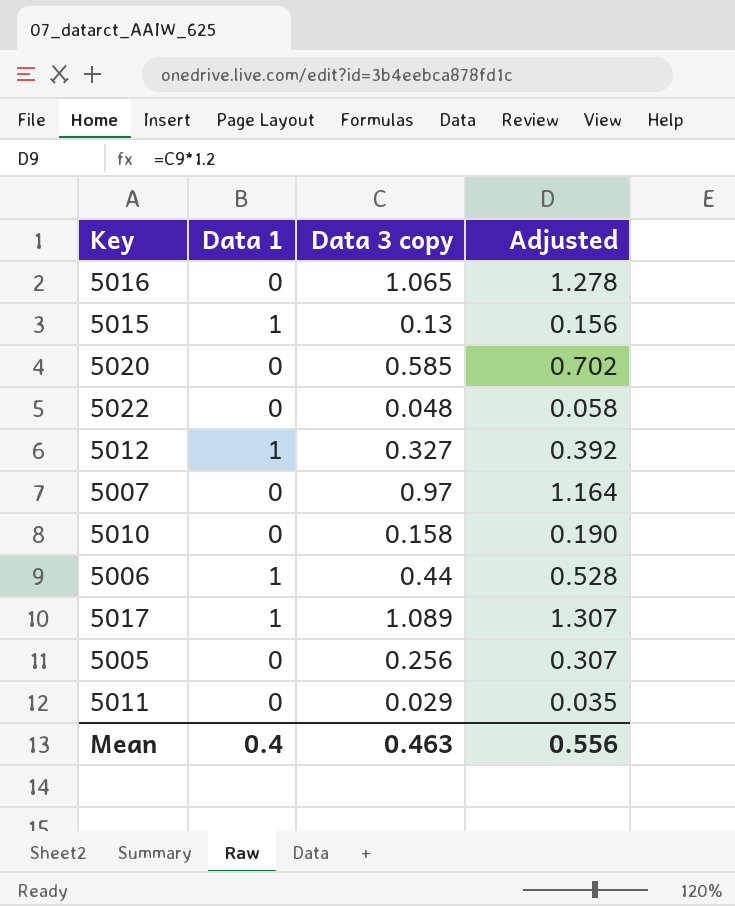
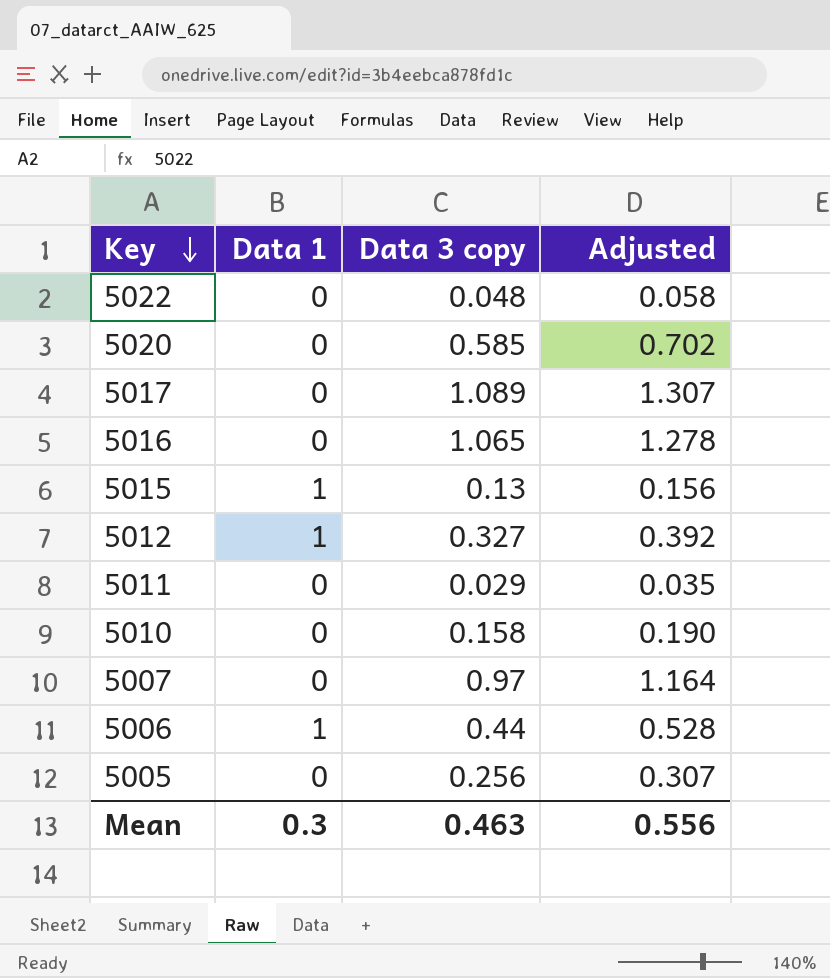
row order: none -> Key descending
5017 | Data 1: 1 -> 0
Mean | Data 1: 0.4 -> 0.3

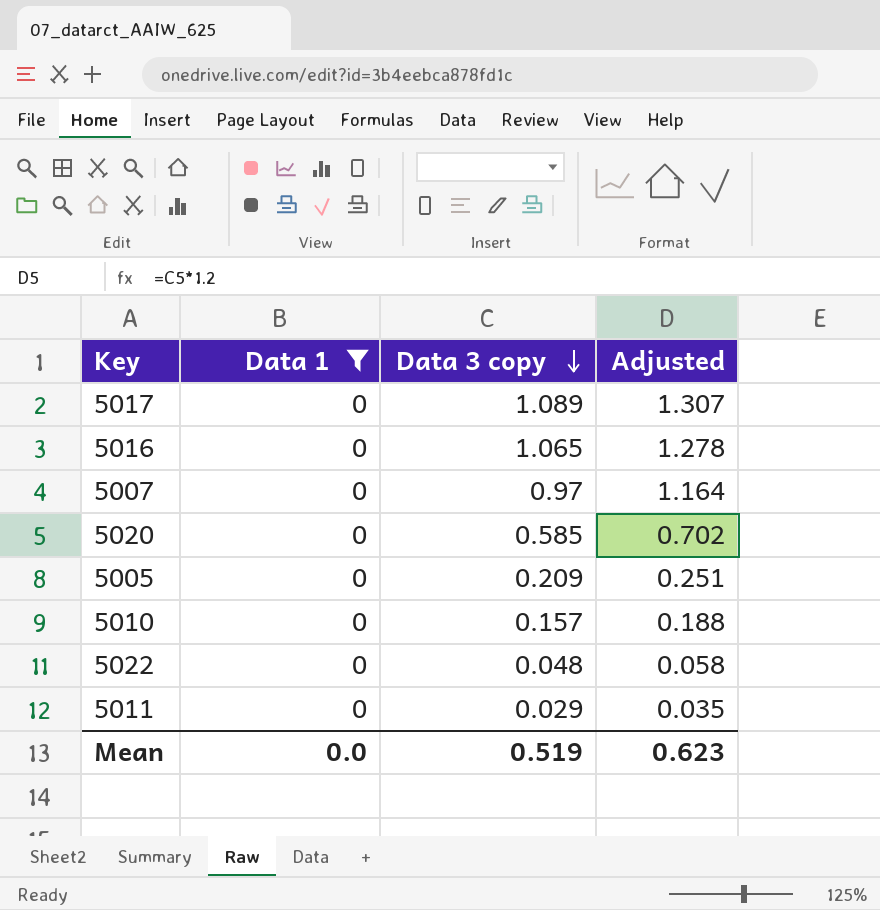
filter: none -> Data 1 = 0
row order: Key descending -> Data 3 copy descending
5005 | Data 3 copy: 0.256 -> 0.209
5005 | Adjusted: 0.307 -> 0.251
5010 | Data 3 copy: 0.158 -> 0.157
5010 | Adjusted: 0.190 -> 0.188
Mean | Data 1: 0.3 -> 0.0
Mean | Data 3 copy: 0.463 -> 0.519
Mean | Adjusted: 0.556 -> 0.623

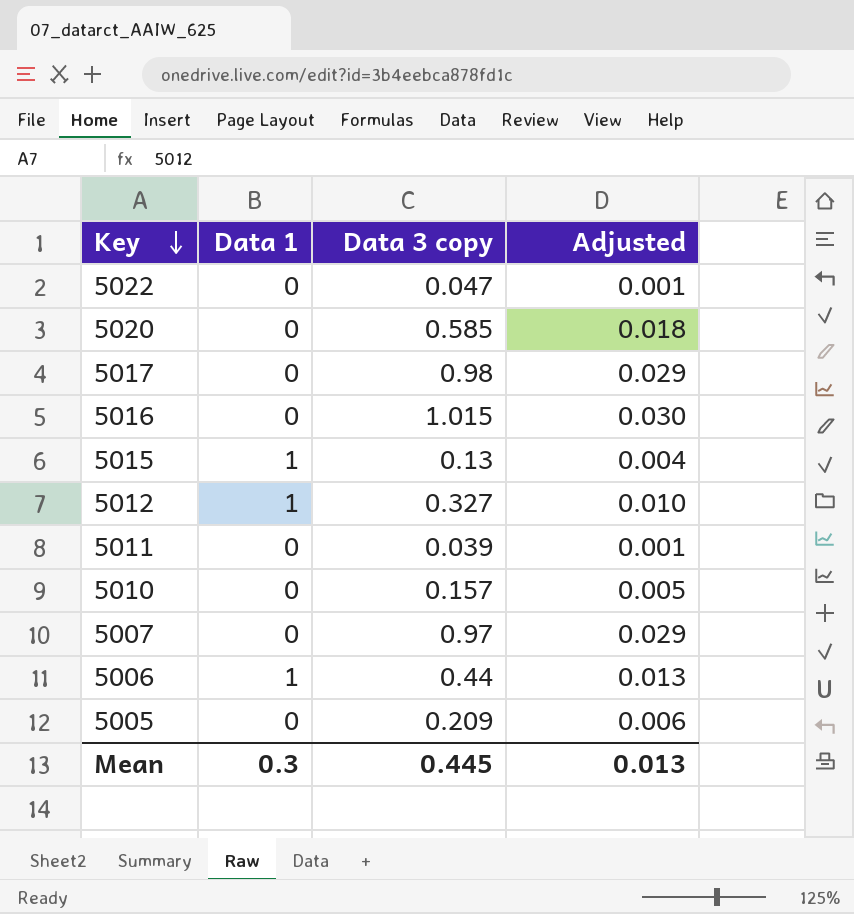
filter: Data 1 = 0 -> none
row order: Data 3 copy descending -> Key descending
column Adjusted | formula: [Data 3 copy] * 1.2 -> [Data 3 copy] * 0.03
5022 | Data 3 copy: 0.048 -> 0.047
5017 | Data 3 copy: 1.089 -> 0.98
5016 | Data 3 copy: 1.065 -> 1.015
5011 | Data 3 copy: 0.029 -> 0.039
Mean | Data 1: 0.0 -> 0.3
Mean | Data 3 copy: 0.519 -> 0.445
Mean | Adjusted: 0.623 -> 0.013

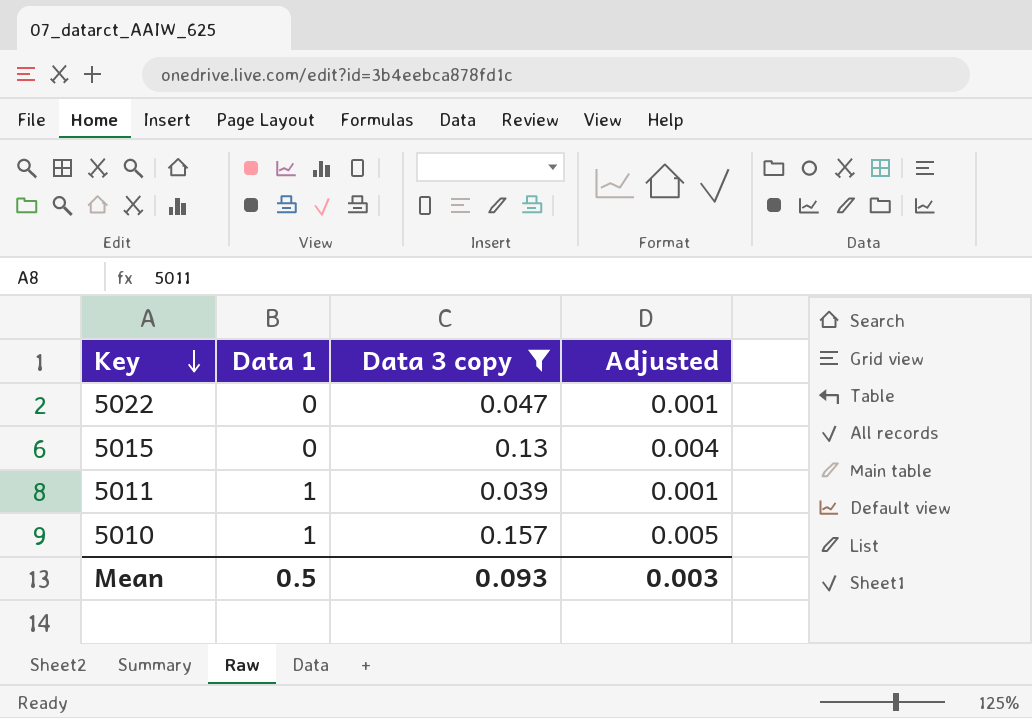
filter: none -> Data 3 copy <= 0.157
5015 | Data 1: 1 -> 0
5011 | Data 1: 0 -> 1
5010 | Data 1: 0 -> 1
Mean | Data 1: 0.3 -> 0.5
Mean | Data 3 copy: 0.445 -> 0.093
Mean | Adjusted: 0.013 -> 0.003

